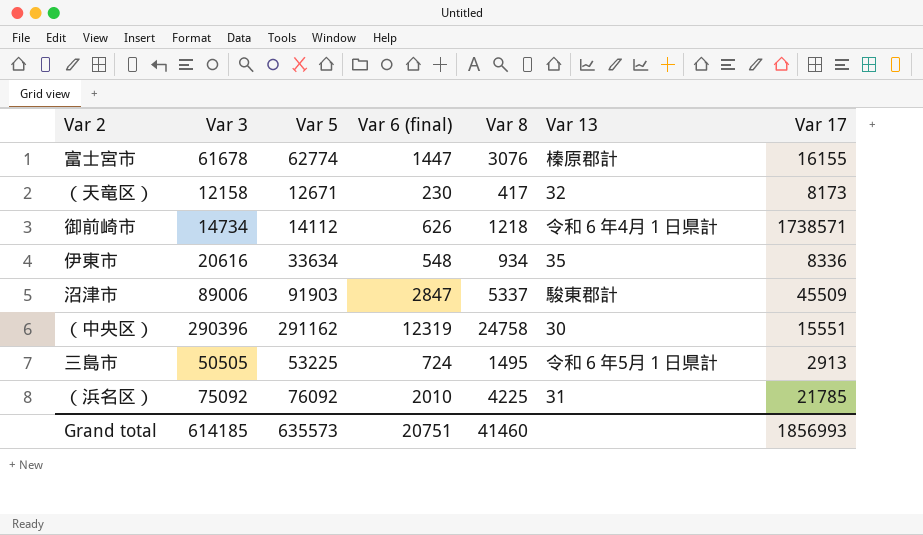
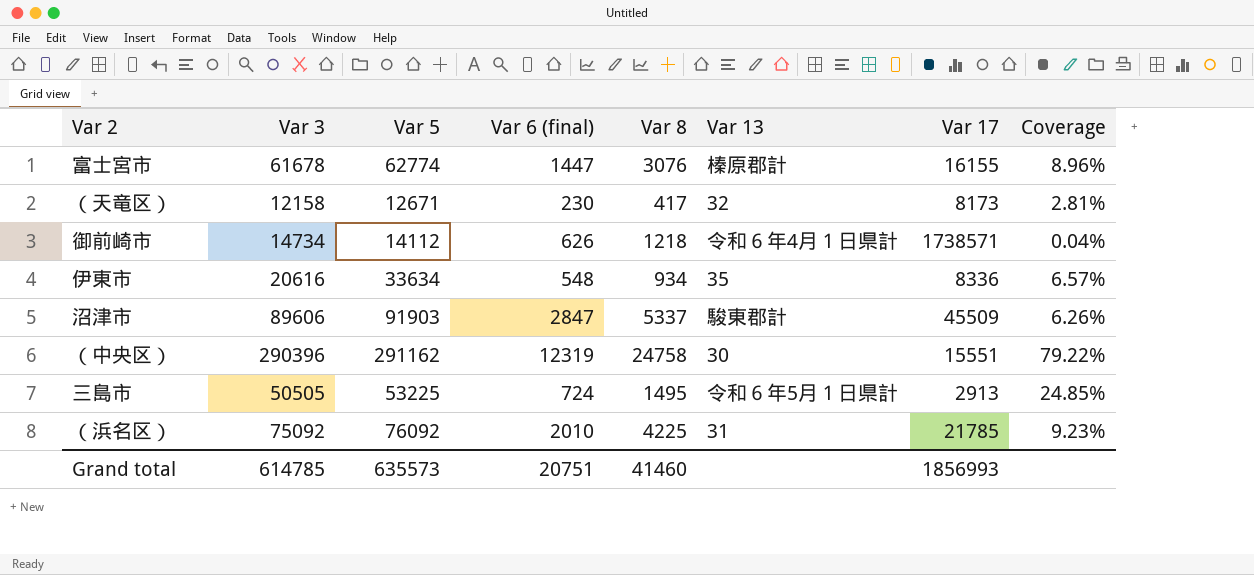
column Coverage | formula: none -> [Var 6 (final)] / [Var 17]
沼津市 | Var 3: 89006 -> 89606
Grand total | Var 3: 614185 -> 614785

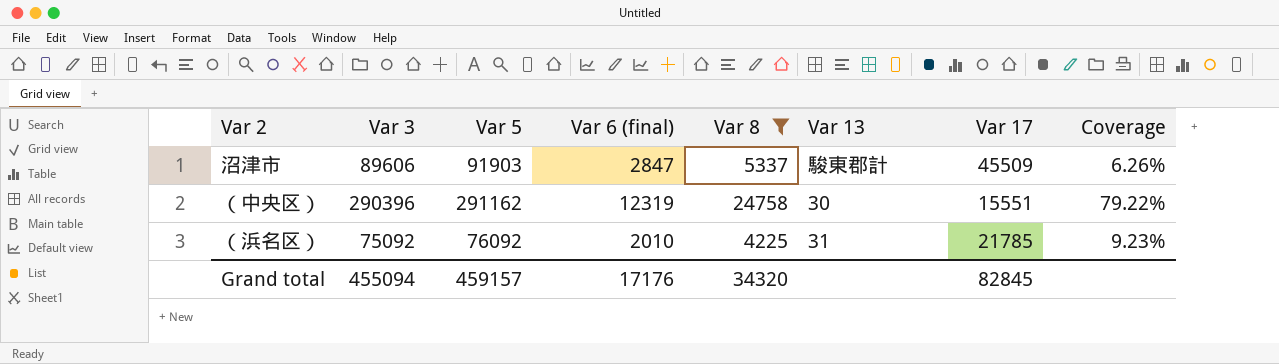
filter: none -> Var 8 >= 4225
Grand total | Var 3: 614785 -> 455094
Grand total | Var 5: 635573 -> 459157
Grand total | Var 6 (final): 20751 -> 17176
Grand total | Var 8: 41460 -> 34320
Grand total | Var 17: 1856993 -> 82845

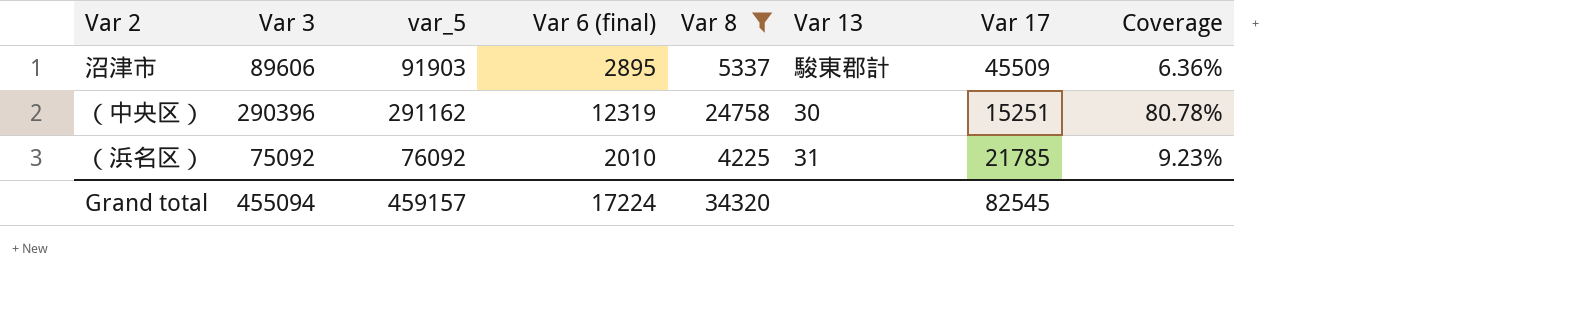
column name: Var 5 -> var_5
沼津市 | Var 6 (final): 2847 -> 2895
沼津市 | Coverage: 6.26% -> 6.36%
（中央区） | Var 17: 15551 -> 15251
（中央区） | Coverage: 79.22% -> 80.78%
Grand total | Var 6 (final): 17176 -> 17224
Grand total | Var 17: 82845 -> 82545

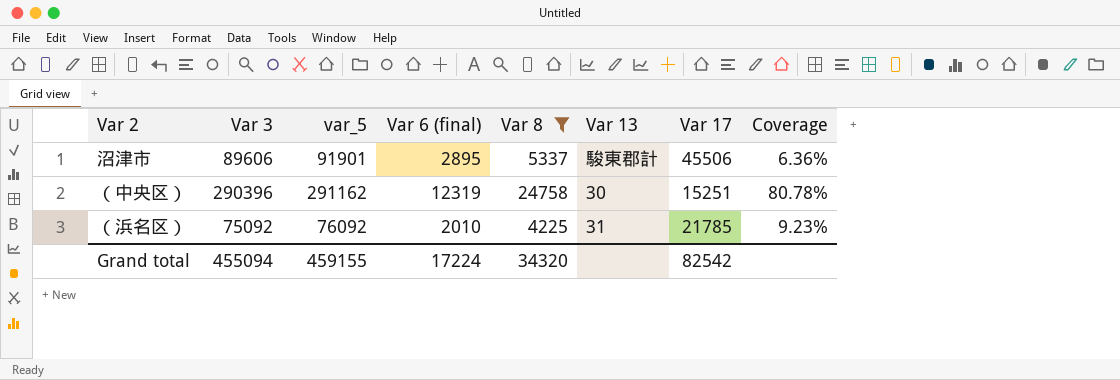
沼津市 | var_5: 91903 -> 91901
沼津市 | Var 17: 45509 -> 45506
Grand total | var_5: 459157 -> 459155
Grand total | Var 17: 82545 -> 82542

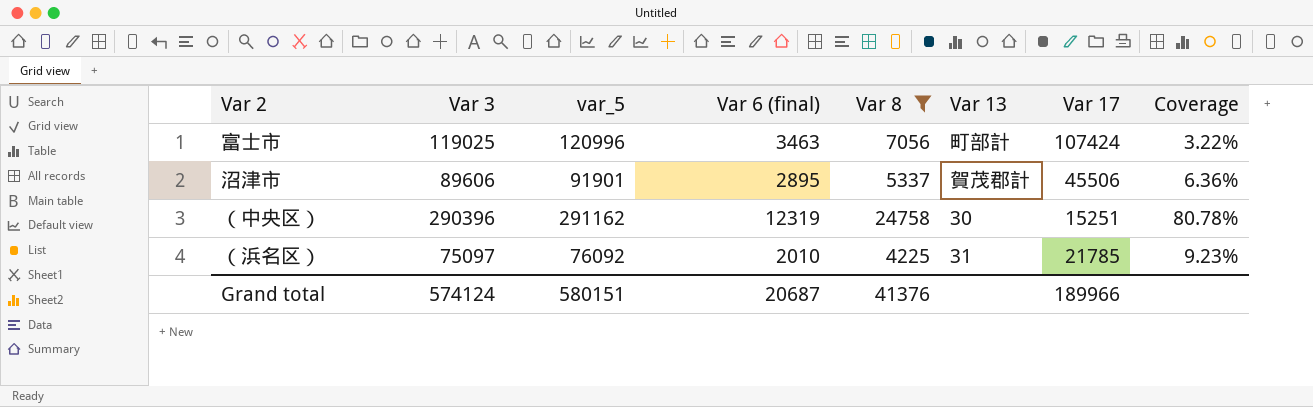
row 富士市: none -> 119025 | 120996 | 3463 | 7056 | 町部計 | 107424 | 3.22%
沼津市 | Var 13: 駿東郡計 -> 賀茂郡計
（浜名区） | Var 3: 75092 -> 75097
Grand total | Var 3: 455094 -> 574124
Grand total | var_5: 459155 -> 580151
Grand total | Var 6 (final): 17224 -> 20687
Grand total | Var 8: 34320 -> 41376
Grand total | Var 17: 82542 -> 189966

